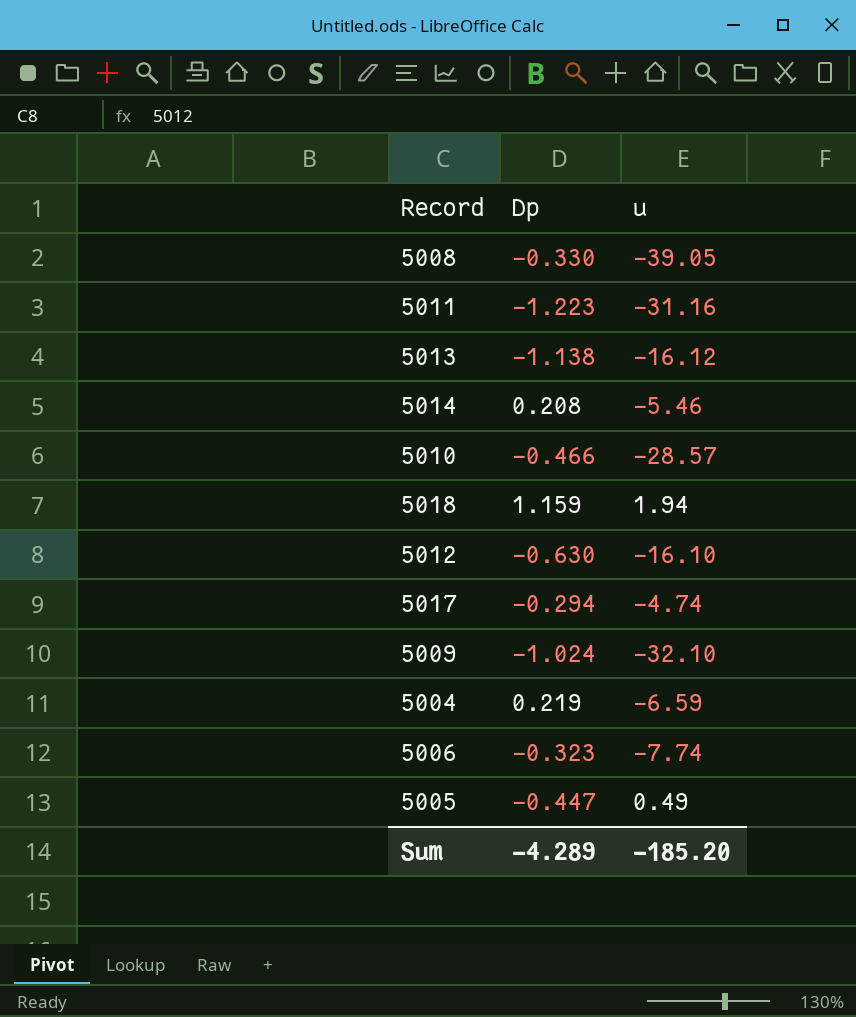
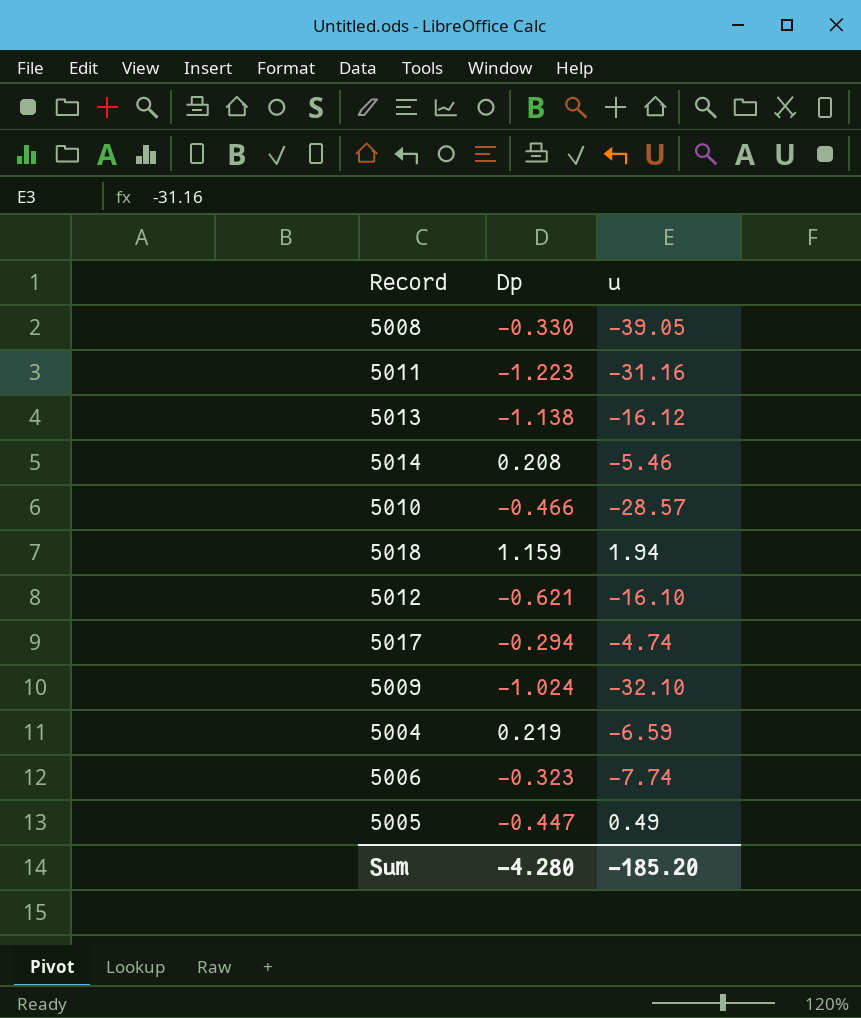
5012 | Dp: -0.630 -> -0.621
Sum | Dp: -4.289 -> -4.280

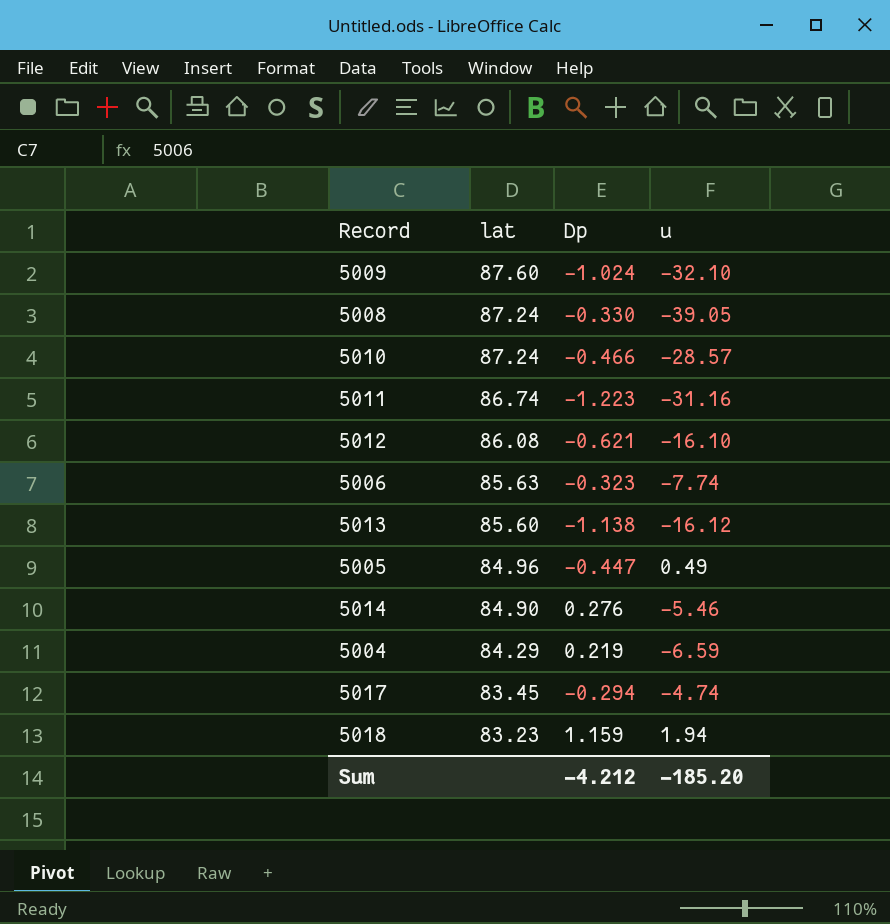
row order: none -> lat descending
column lat | position: none -> 2
5014 | Dp: 0.208 -> 0.276
Sum | Dp: -4.280 -> -4.212

